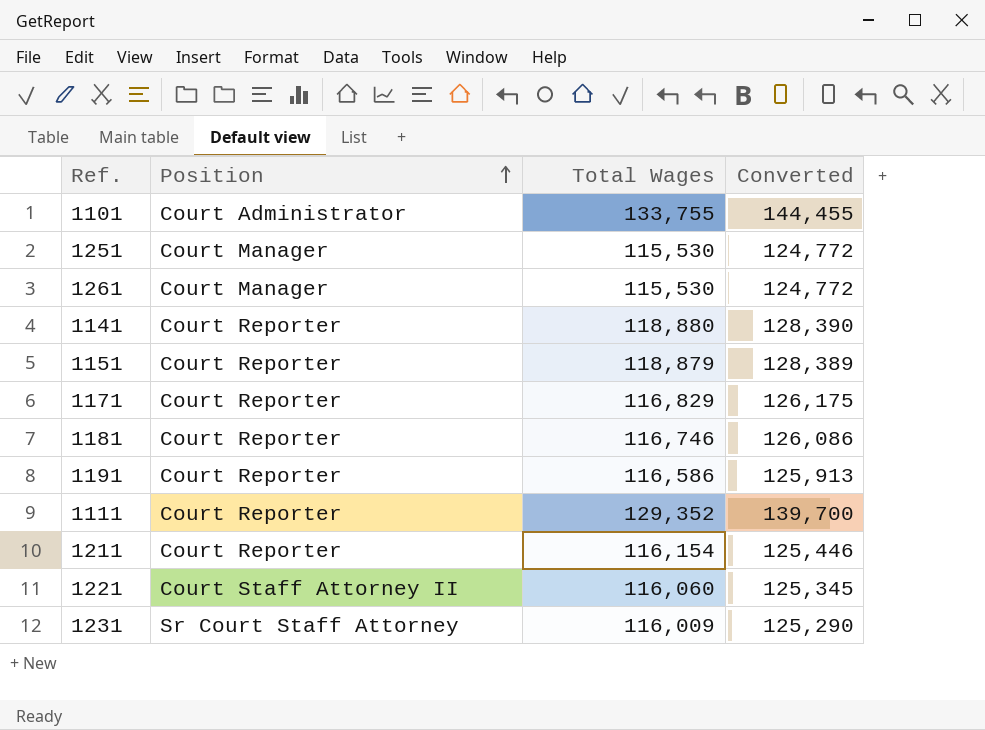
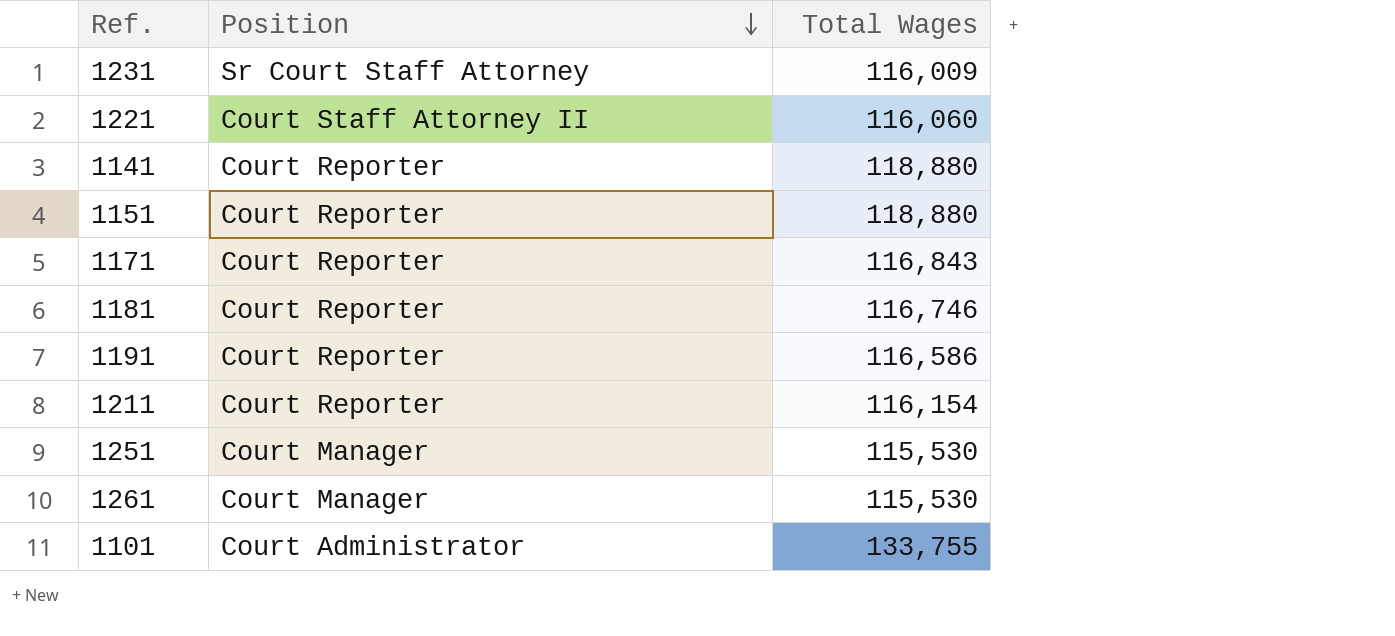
row order: Position ascending -> Position descending
column Converted | formula: [Total Wages] * 1.08 -> none
row 1111: Court Reporter | 129,352 | 139,700 -> none
1151 | Total Wages: 118,879 -> 118,880
1171 | Total Wages: 116,829 -> 116,843

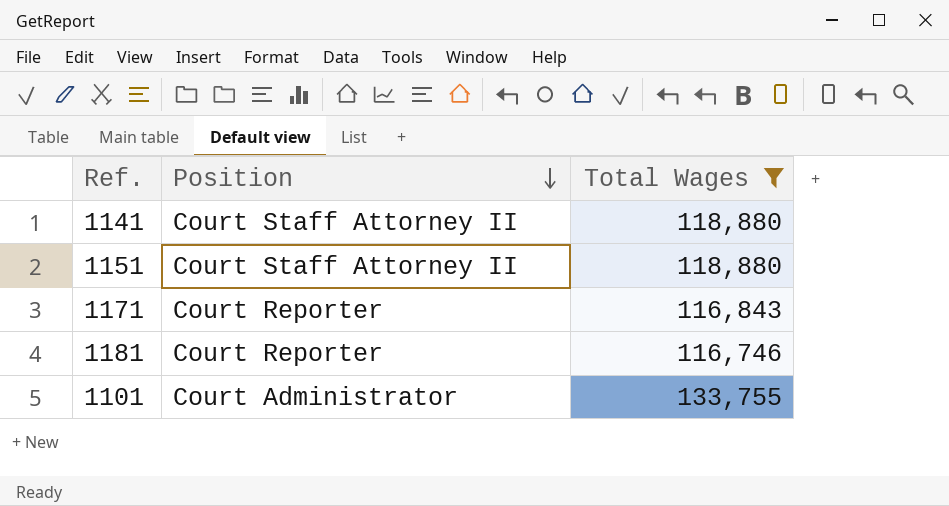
filter: none -> Total Wages >= 116,746
1141 | Position: Court Reporter -> Court Staff Attorney II
1151 | Position: Court Reporter -> Court Staff Attorney II

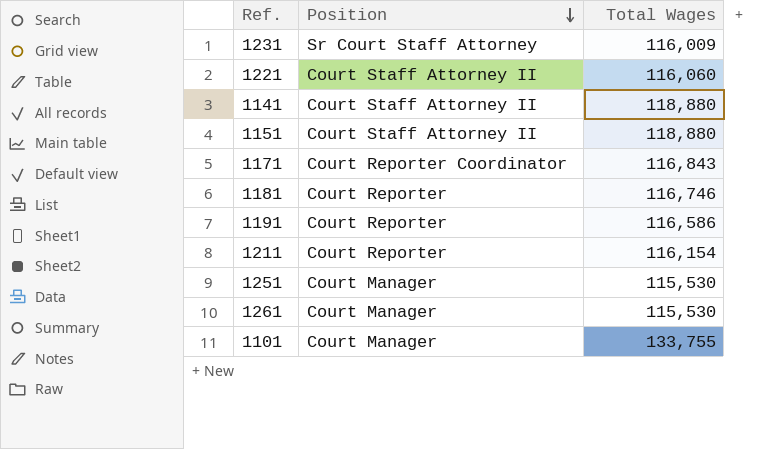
filter: Total Wages >= 116,746 -> none
1171 | Position: Court Reporter -> Court Reporter Coordinator
1101 | Position: Court Administrator -> Court Manager

